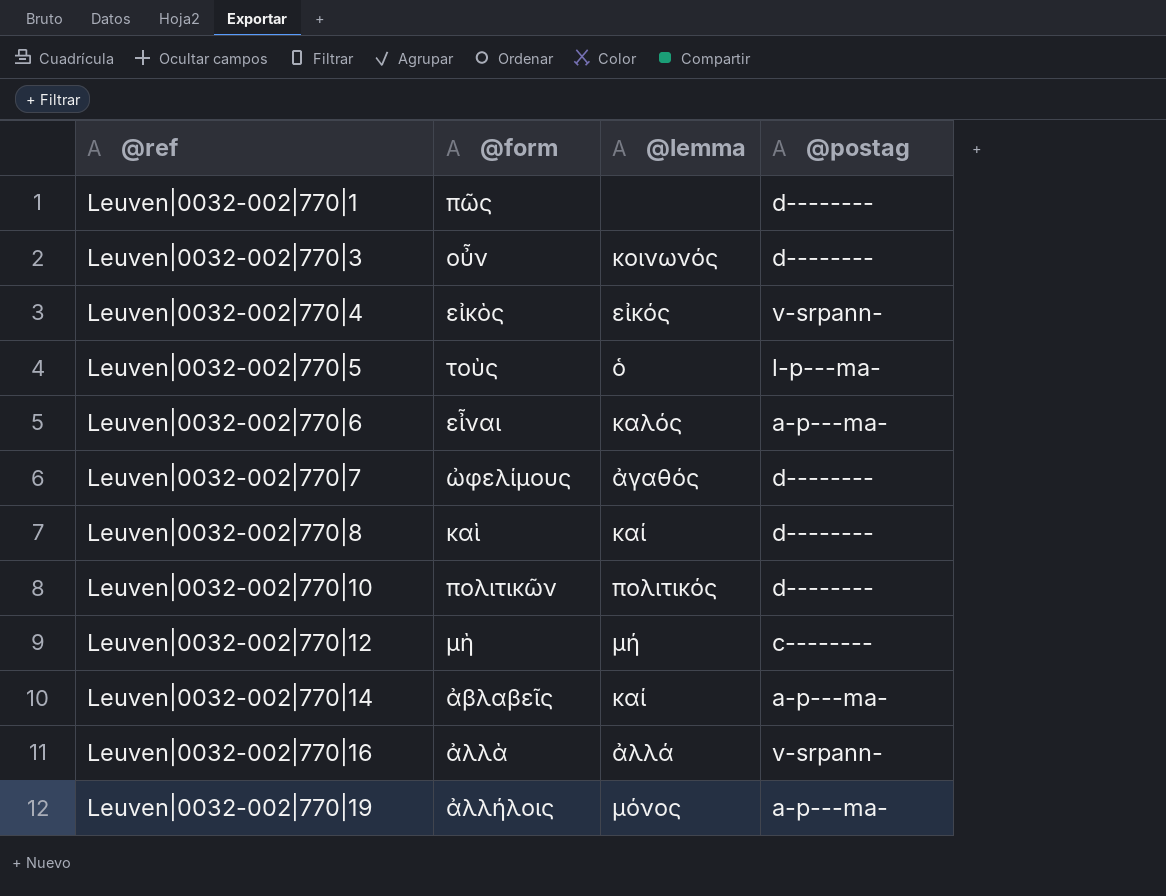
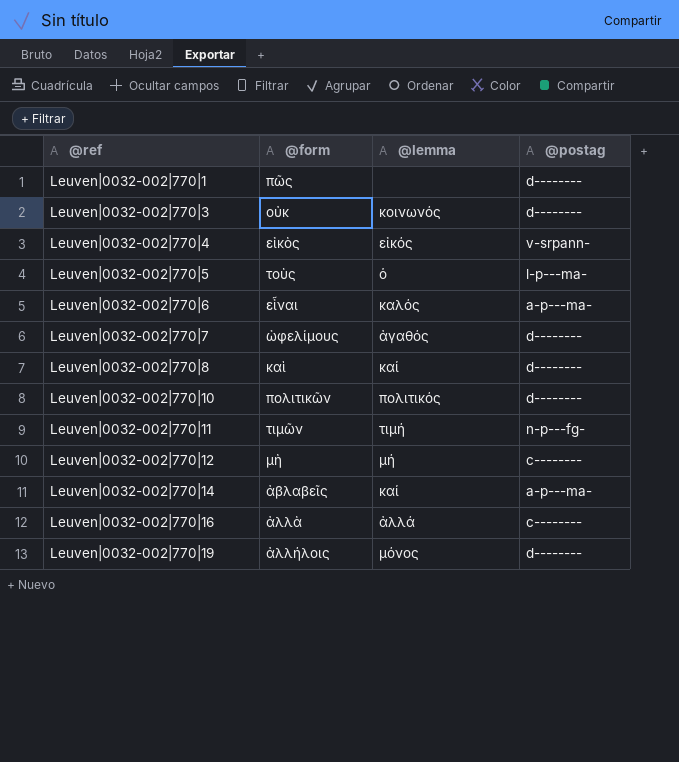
Leuven|0032-002|770|3 | @form: οὖν -> οὐκ
row Leuven|0032-002|770|11: none -> τιμῶν | τιμή | n-p---fg-
Leuven|0032-002|770|16 | @postag: v-srpann- -> c--------
Leuven|0032-002|770|19 | @postag: a-p---ma- -> d--------

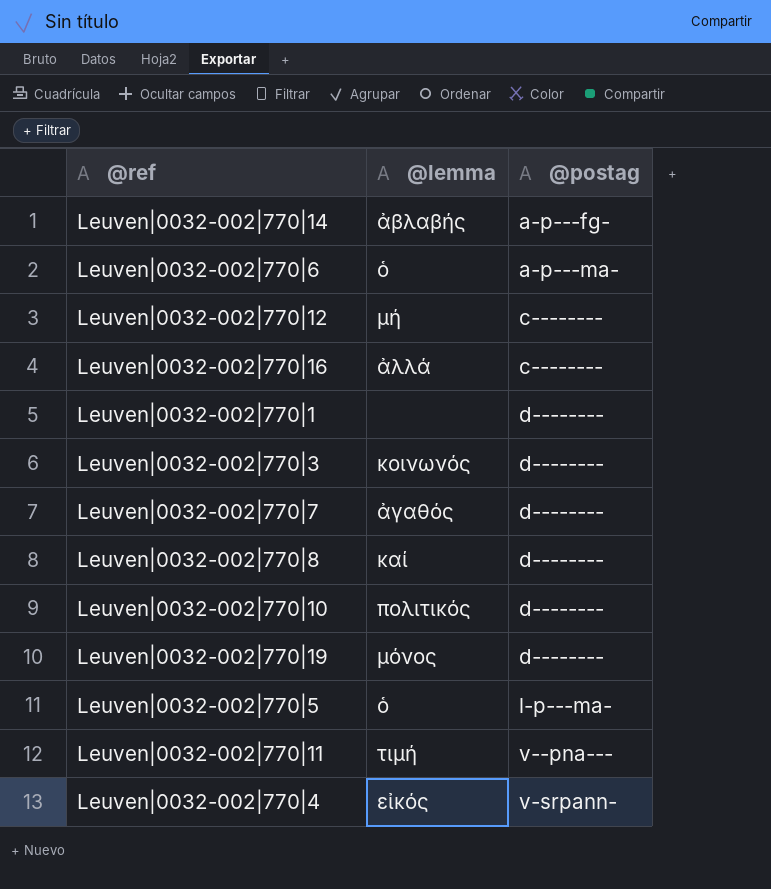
row order: @ref ascending -> @postag ascending
column @form | position: 2 -> none
Leuven|0032-002|770|14 | @lemma: καί -> ἀβλαβής
Leuven|0032-002|770|14 | @postag: a-p---ma- -> a-p---fg-
Leuven|0032-002|770|6 | @lemma: καλός -> ὁ
Leuven|0032-002|770|11 | @postag: n-p---fg- -> v--pna---

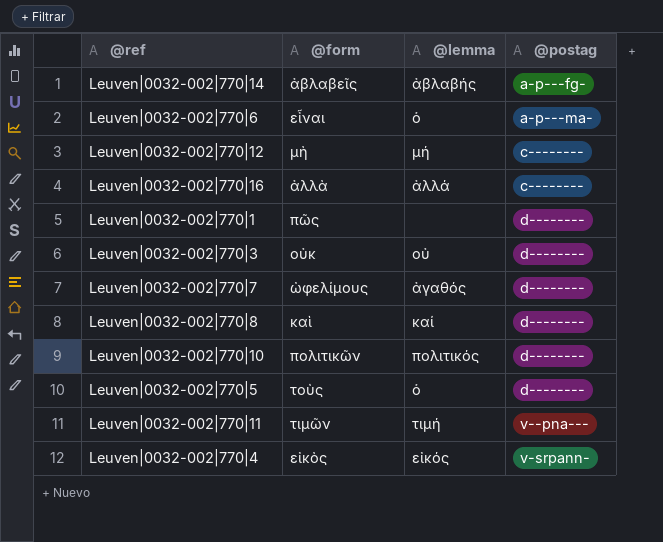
column @form | position: none -> 2
row Leuven|0032-002|770|19: μόνος | d-------- -> none
Leuven|0032-002|770|3 | @lemma: κοινωνός -> οὐ
Leuven|0032-002|770|5 | @postag: l-p---ma- -> d--------

